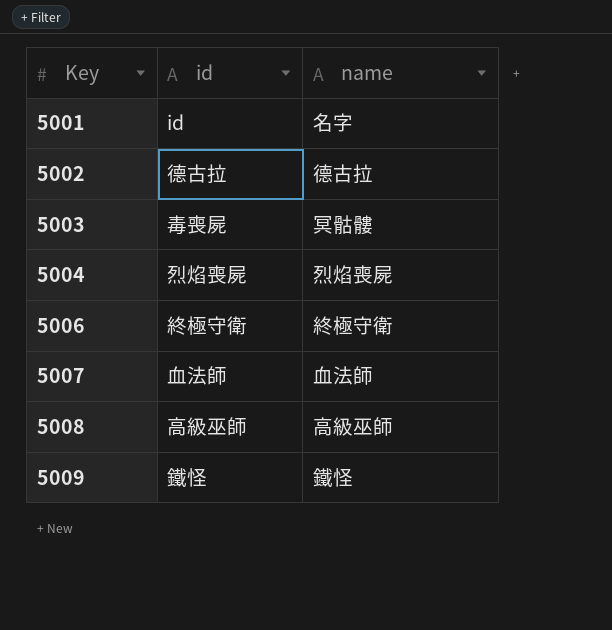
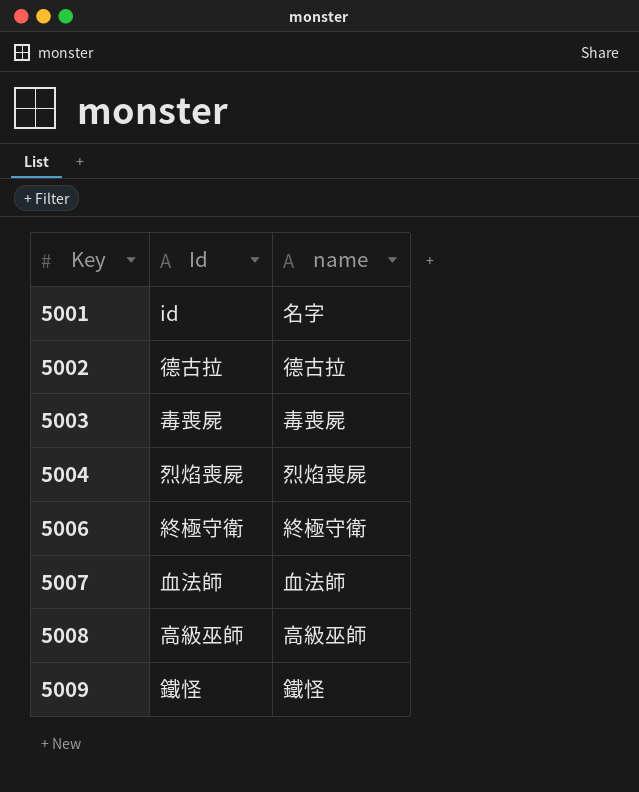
column name: id -> Id
5003 | name: 冥骷髏 -> 毒喪屍

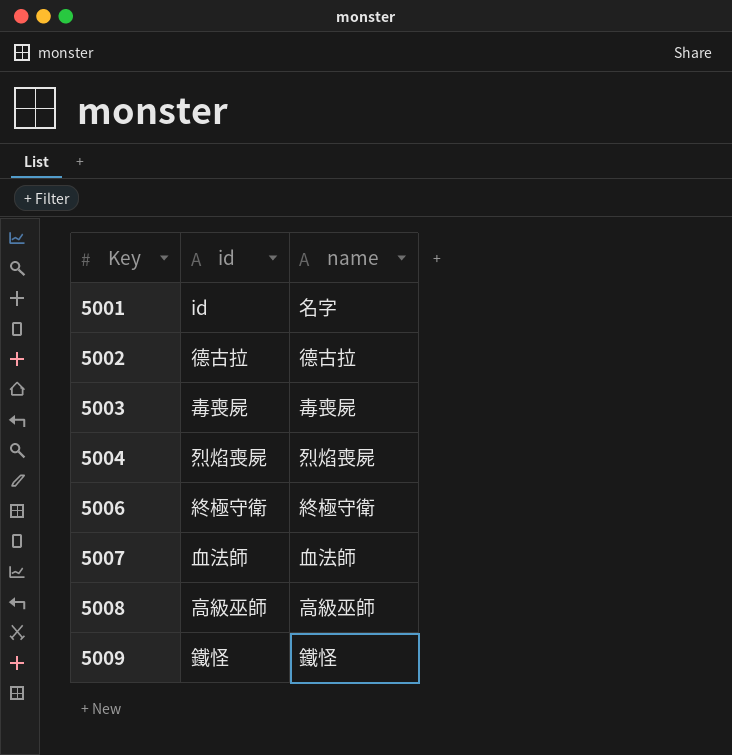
column name: Id -> id

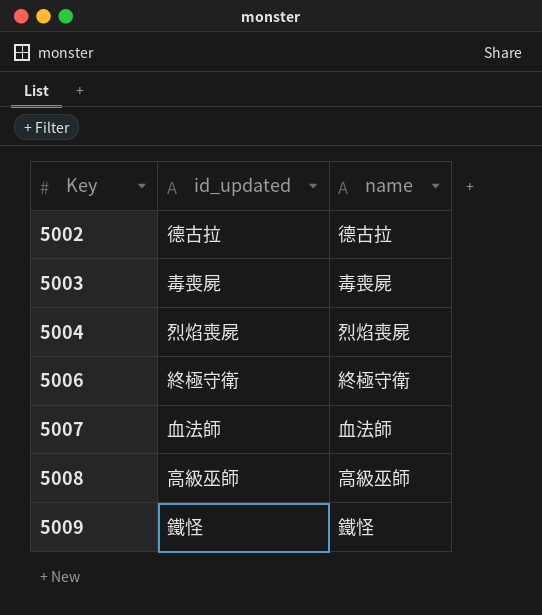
column name: id -> id_updated
row 5001: id | 名字 -> none

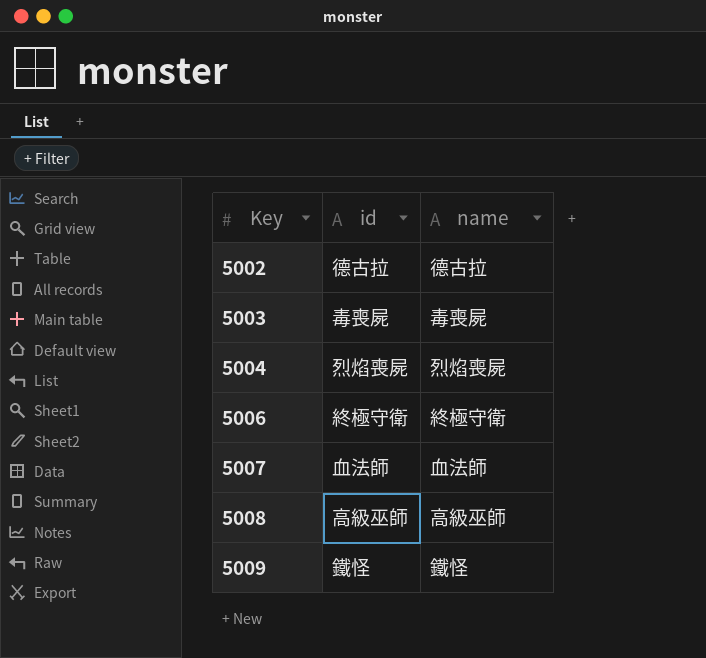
column name: id_updated -> id

